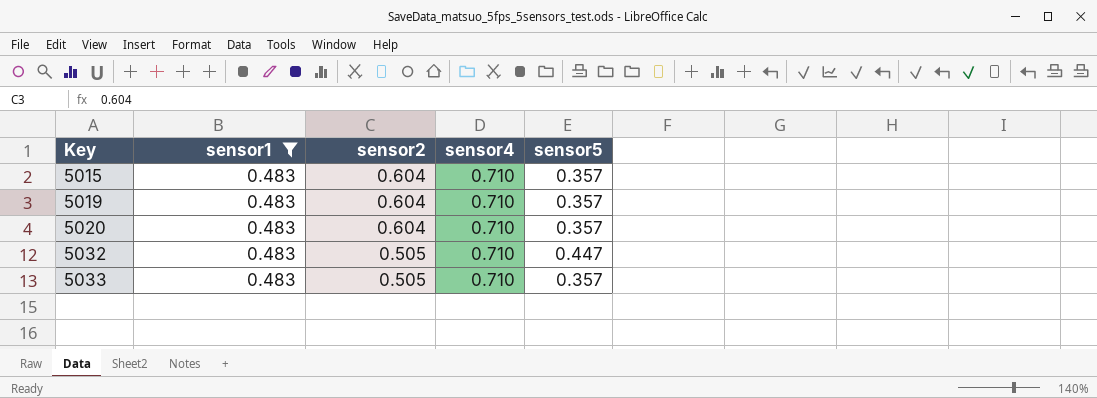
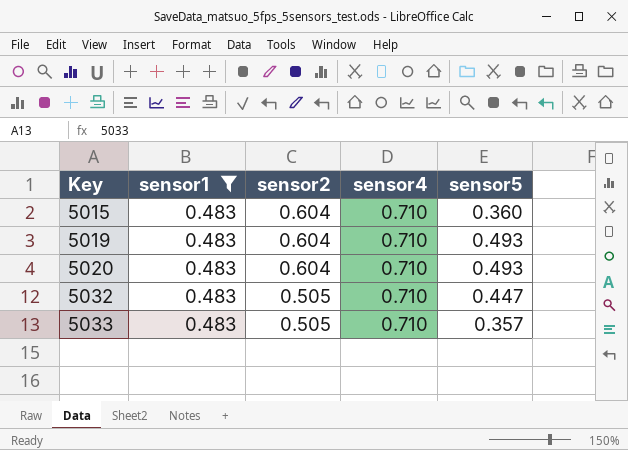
5015 | sensor5: 0.357 -> 0.360
5019 | sensor5: 0.357 -> 0.493
5020 | sensor5: 0.357 -> 0.493

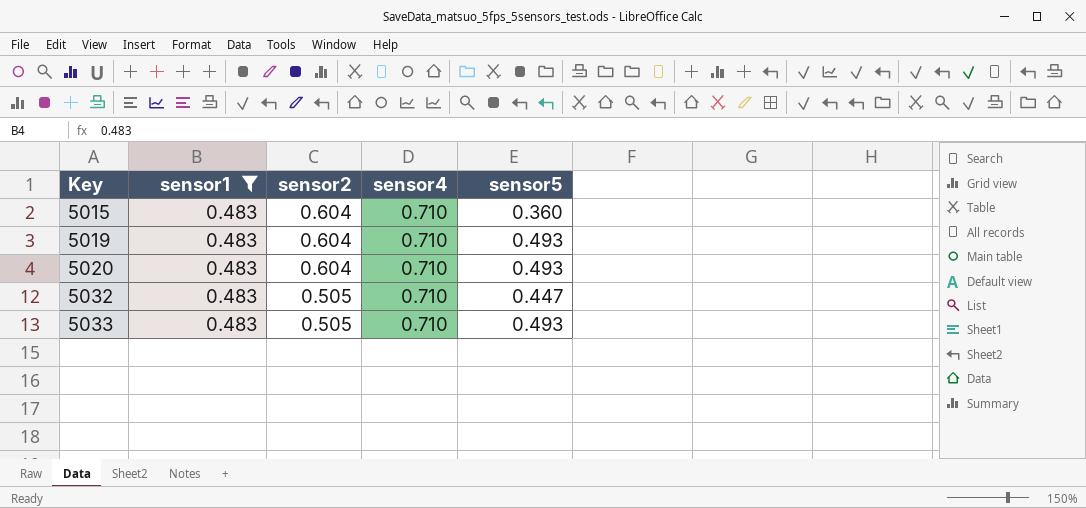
5033 | sensor5: 0.357 -> 0.493

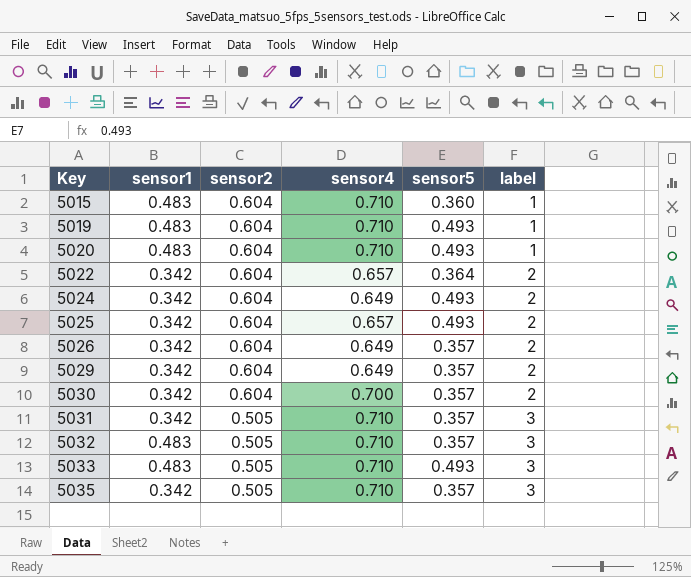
filter: sensor1 = 0.483 -> none
column label | position: none -> 6
5032 | sensor5: 0.447 -> 0.357

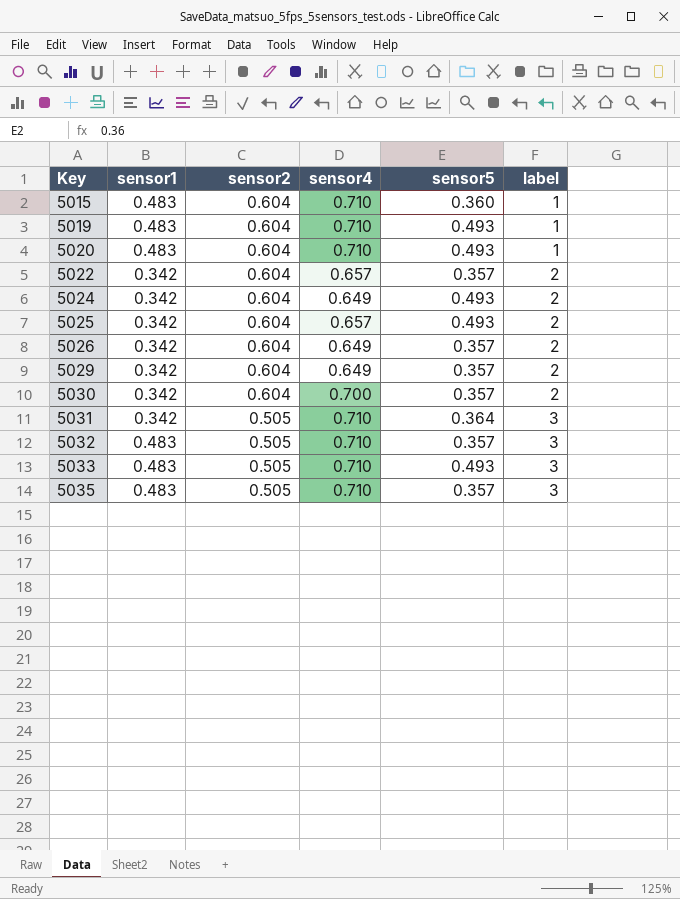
5022 | sensor5: 0.364 -> 0.357
5031 | sensor5: 0.357 -> 0.364
5035 | sensor1: 0.342 -> 0.483

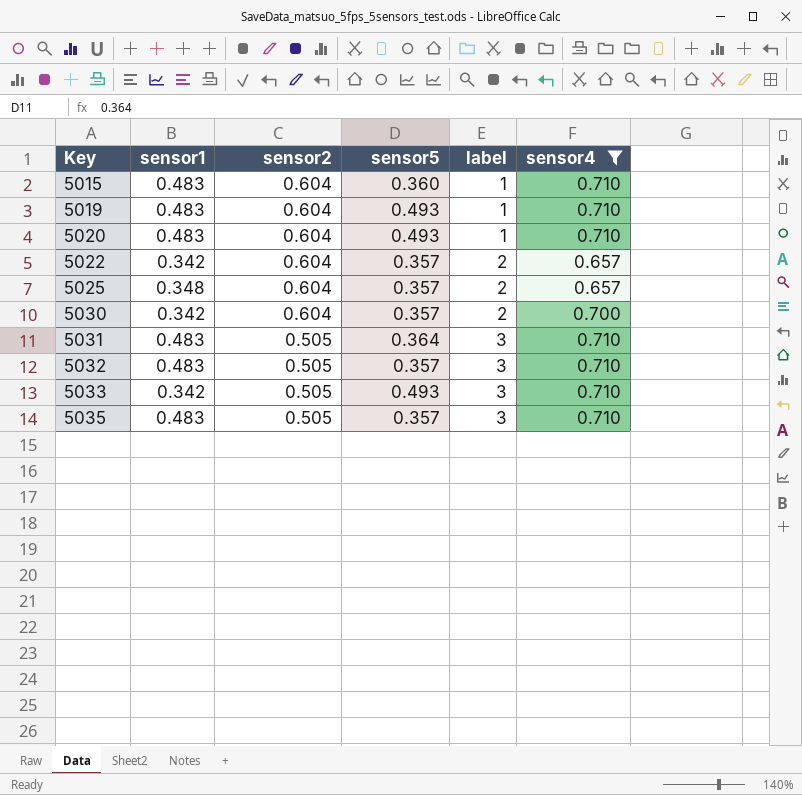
filter: none -> sensor4 != 0.649
column sensor4 | position: 4 -> 6
5025 | sensor1: 0.342 -> 0.348
5025 | sensor5: 0.493 -> 0.357
5031 | sensor1: 0.342 -> 0.483
5033 | sensor1: 0.483 -> 0.342

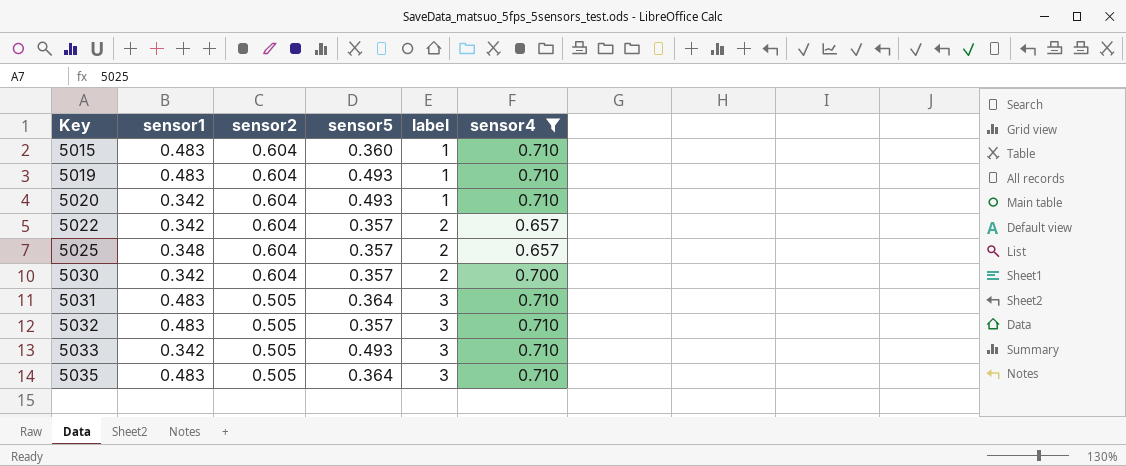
5020 | sensor1: 0.483 -> 0.342
5035 | sensor5: 0.357 -> 0.364

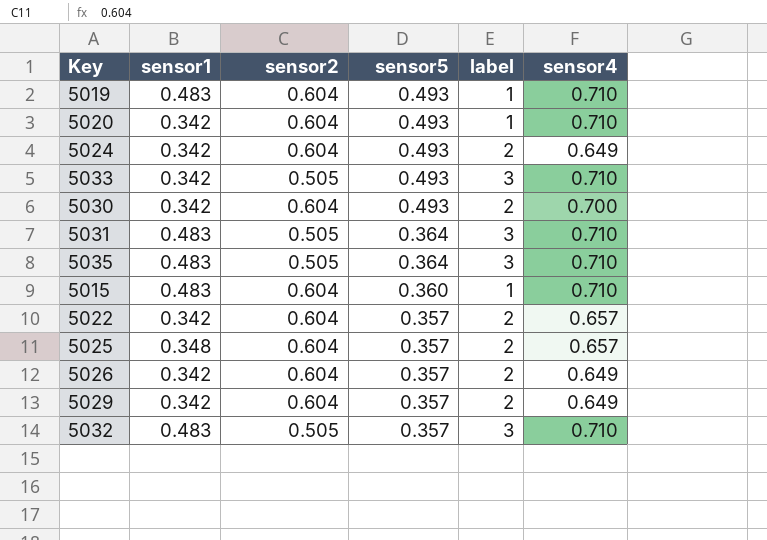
filter: sensor4 != 0.649 -> none
row order: Key ascending -> sensor5 descending
5030 | sensor5: 0.357 -> 0.493

